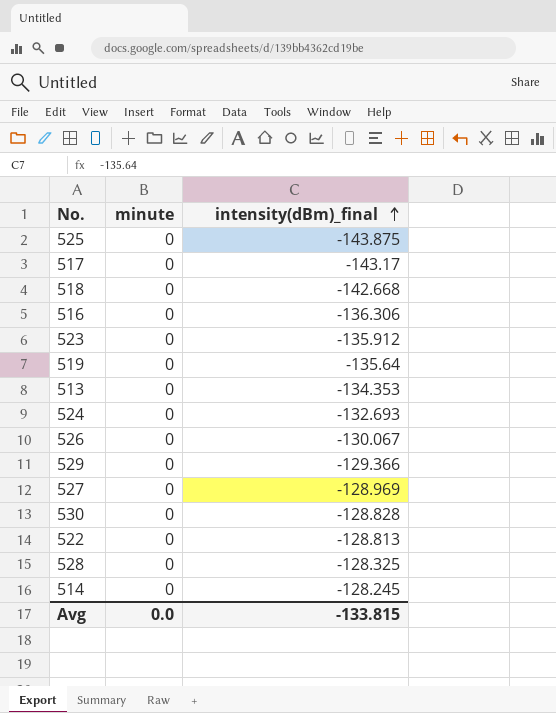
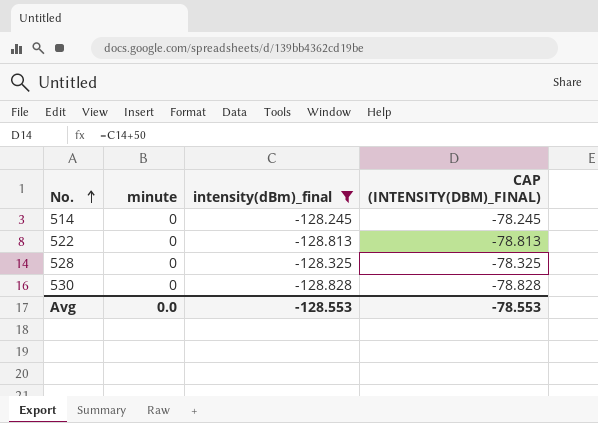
filter: none -> intensity(dBm)_final >= -128.828
row order: intensity(dBm)_final ascending -> No. ascending
column CAP (INTENSITY(DBM)_FINAL) | formula: none -> [intensity(dBm)_final] + 50
Avg | intensity(dBm)_final: -133.815 -> -128.553

